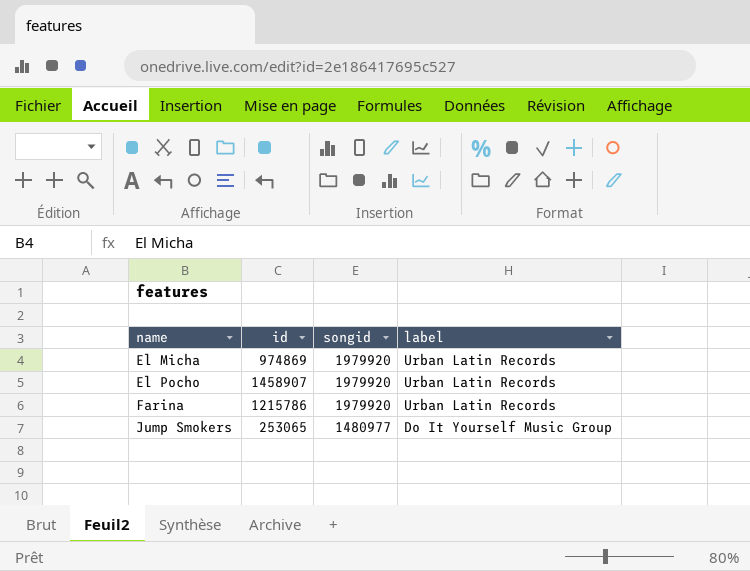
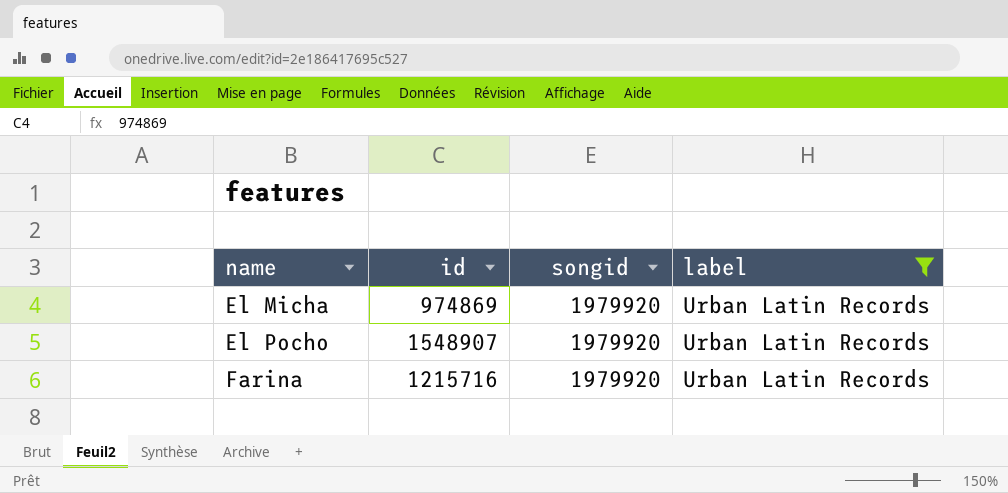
filter: none -> label = Urban Latin Records
El Pocho | id: 1458907 -> 1548907
Farina | id: 1215786 -> 1215716

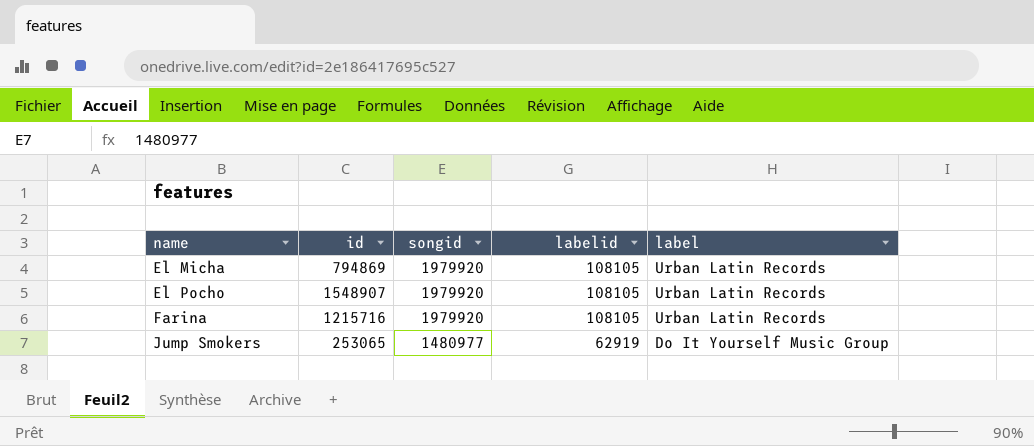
filter: label = Urban Latin Records -> none
column labelid | position: none -> 4
El Micha | id: 974869 -> 794869

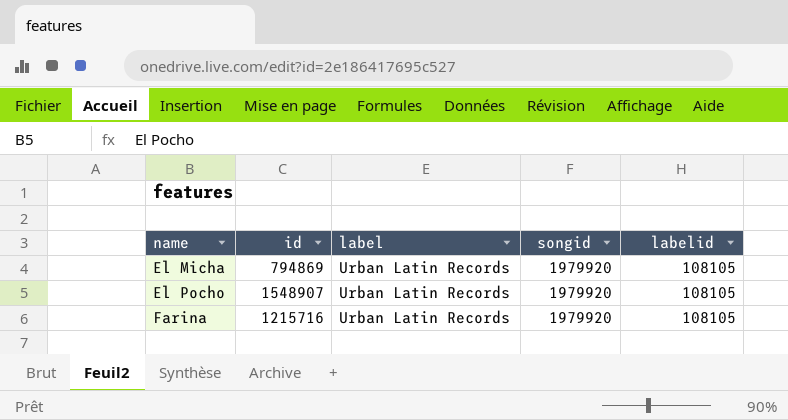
column label | position: 5 -> 3
row Jump Smokers: 253065 | 1480977 | 62919 | Do It Yourself Music Group -> none

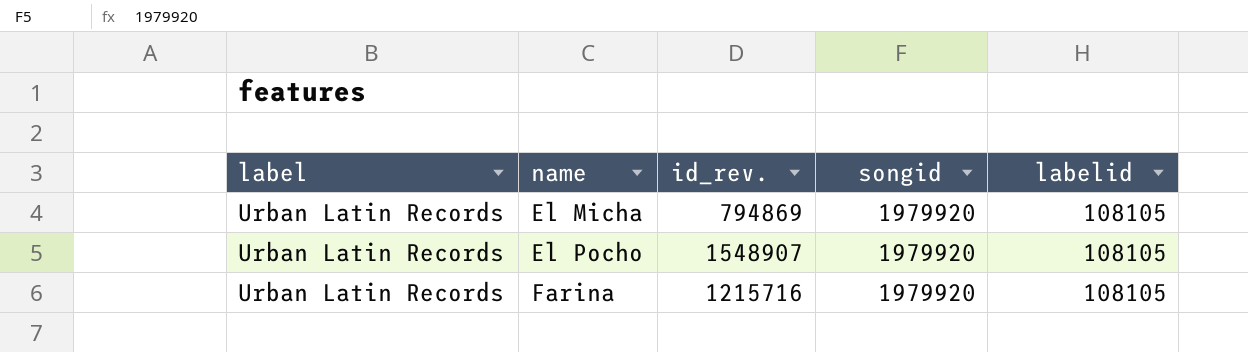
column label | position: 3 -> 1
column name: id -> id_rev.

